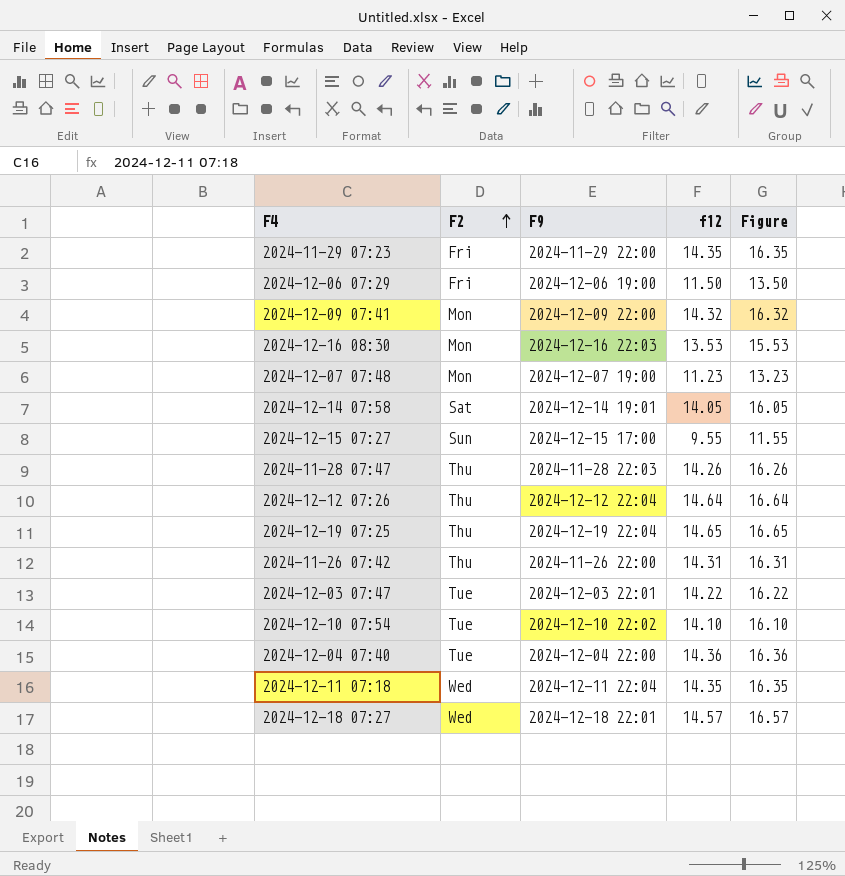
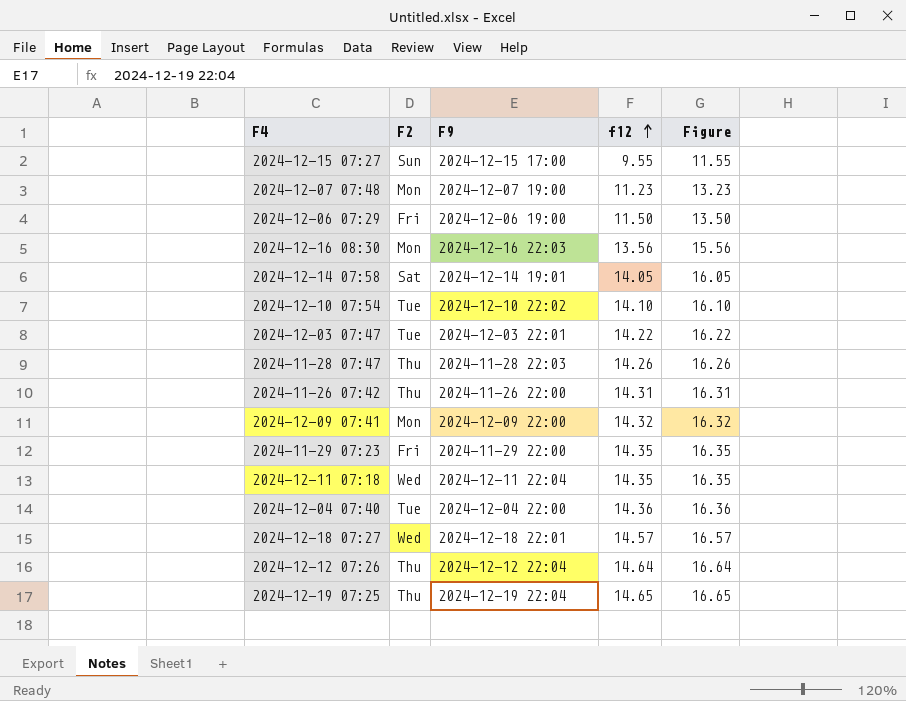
row order: F2 ascending -> f12 ascending
2024-12-16 08:30 | f12: 13.53 -> 13.56
2024-12-16 08:30 | Figure: 15.53 -> 15.56

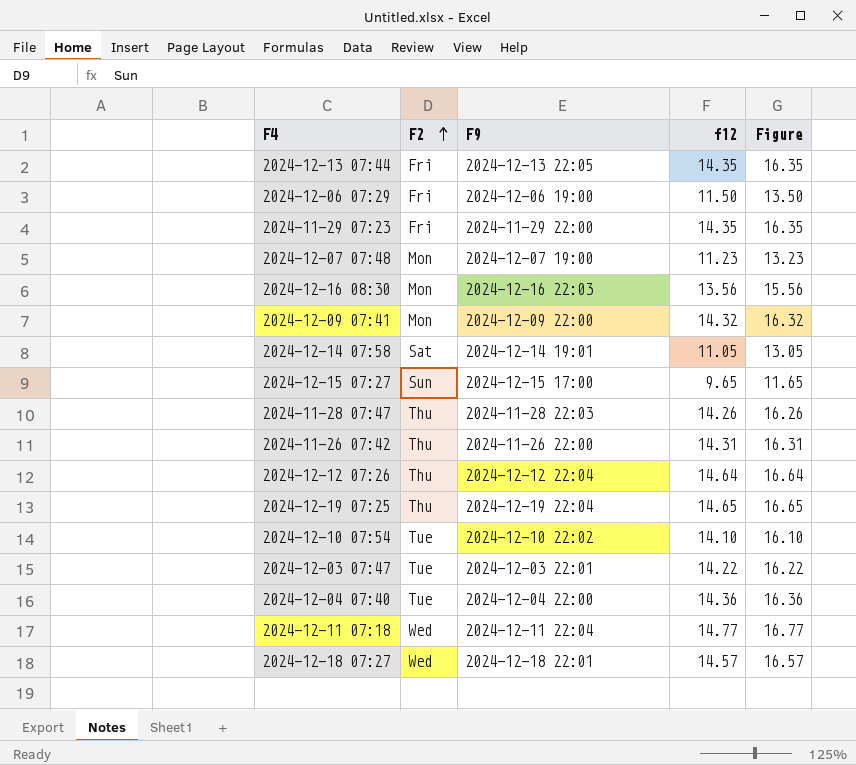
row order: f12 ascending -> F2 ascending
row 2024-12-13 07:44: none -> Fri | 2024-12-13 22:05 | 14.35 | 16.35
2024-12-14 07:58 | f12: 14.05 -> 11.05
2024-12-14 07:58 | Figure: 16.05 -> 13.05
2024-12-15 07:27 | f12: 9.55 -> 9.65
2024-12-15 07:27 | Figure: 11.55 -> 11.65
2024-12-11 07:18 | f12: 14.35 -> 14.77
2024-12-11 07:18 | Figure: 16.35 -> 16.77

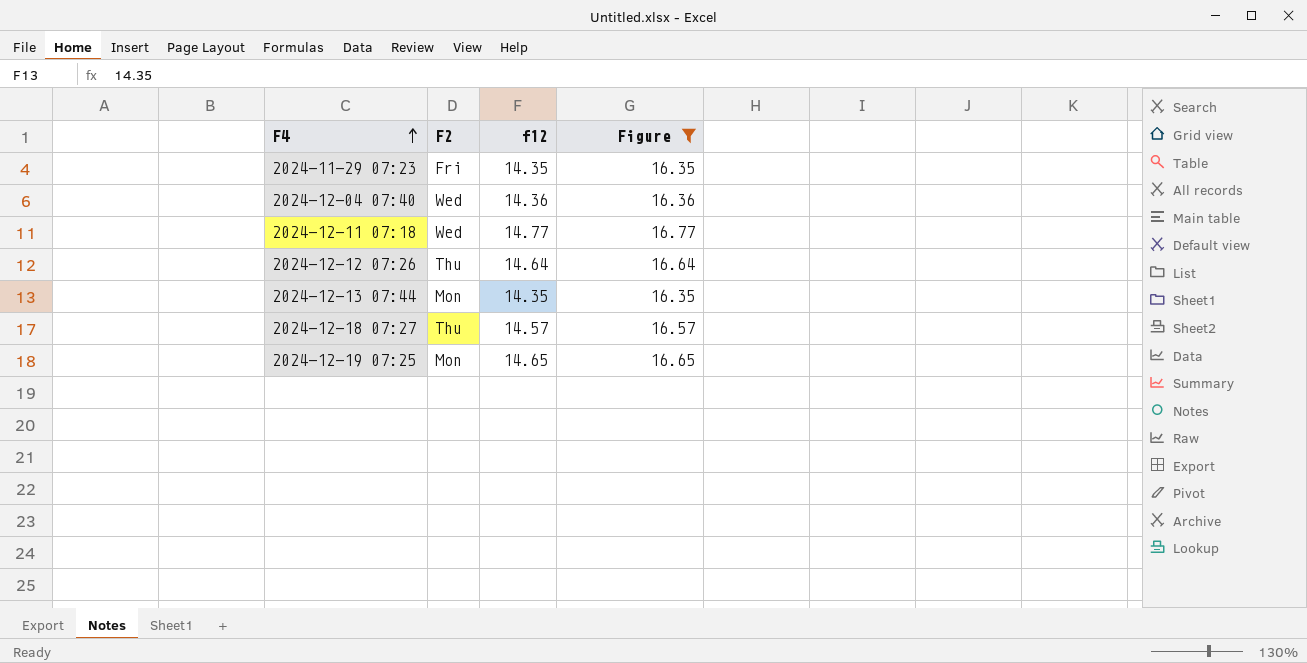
filter: none -> Figure >= 16.35
row order: F2 ascending -> F4 ascending
column F9 | position: 3 -> none
2024-12-04 07:40 | F2: Tue -> Wed
2024-12-13 07:44 | F2: Fri -> Mon
2024-12-18 07:27 | F2: Wed -> Thu
2024-12-19 07:25 | F2: Thu -> Mon

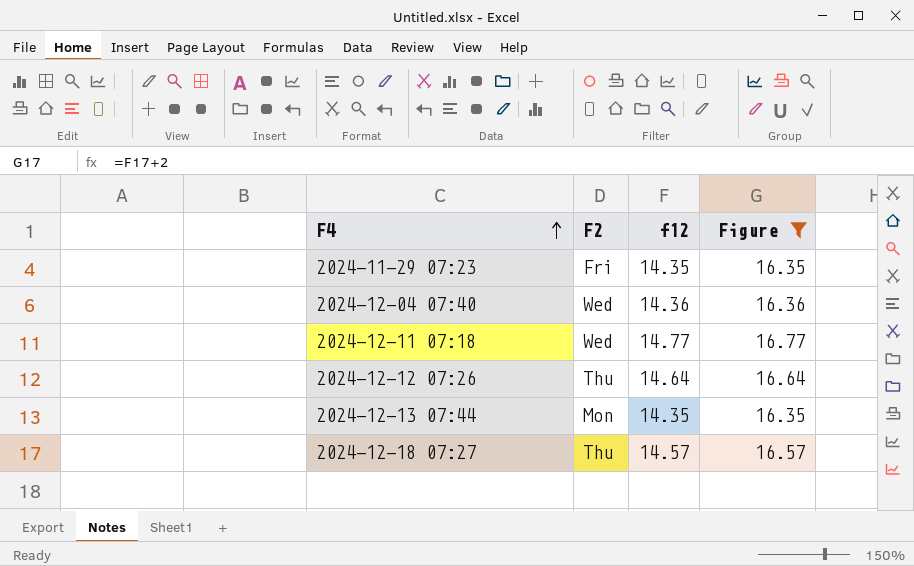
row 2024-12-19 07:25: Mon | 14.65 | 16.65 -> none

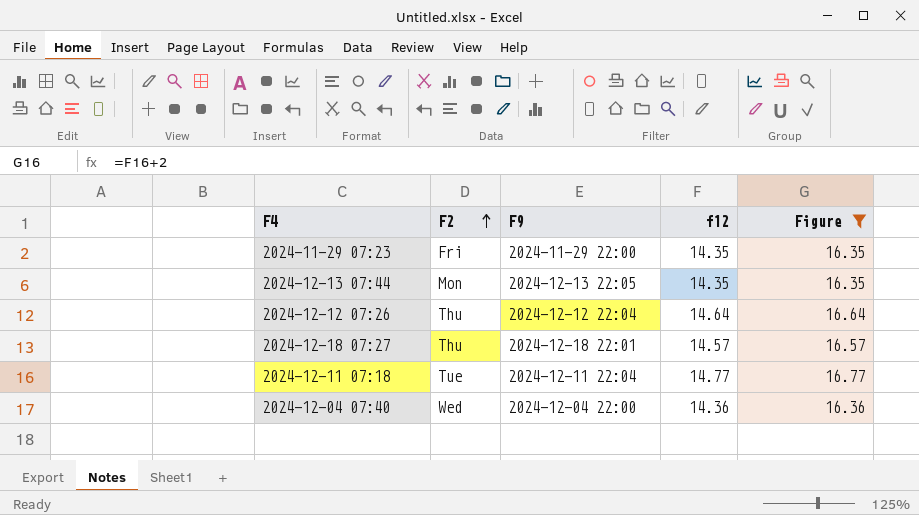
row order: F4 ascending -> F2 ascending
column F9 | position: none -> 3
2024-12-11 07:18 | F2: Wed -> Tue

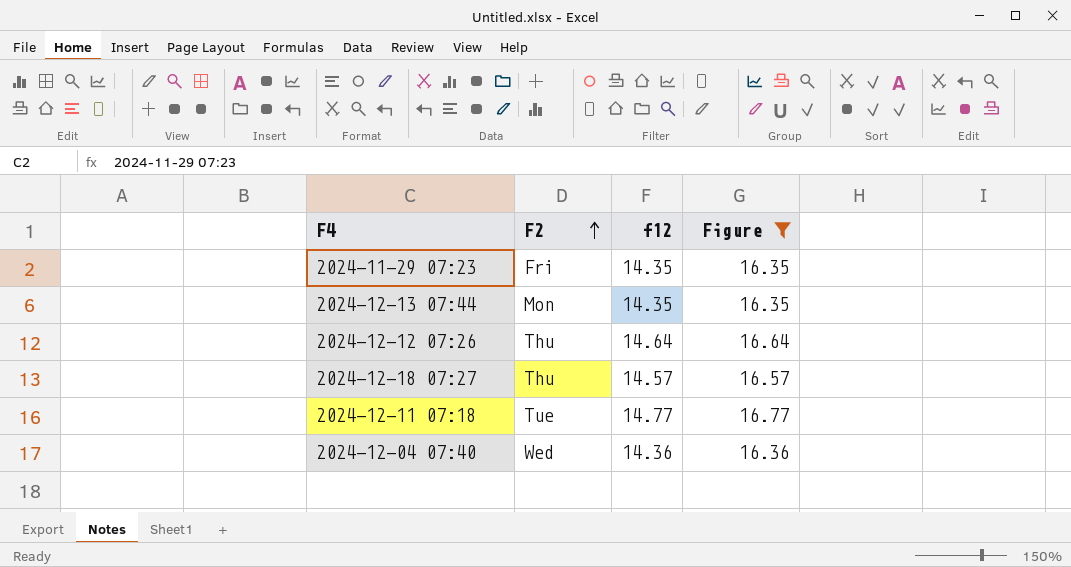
column F9 | position: 3 -> none

